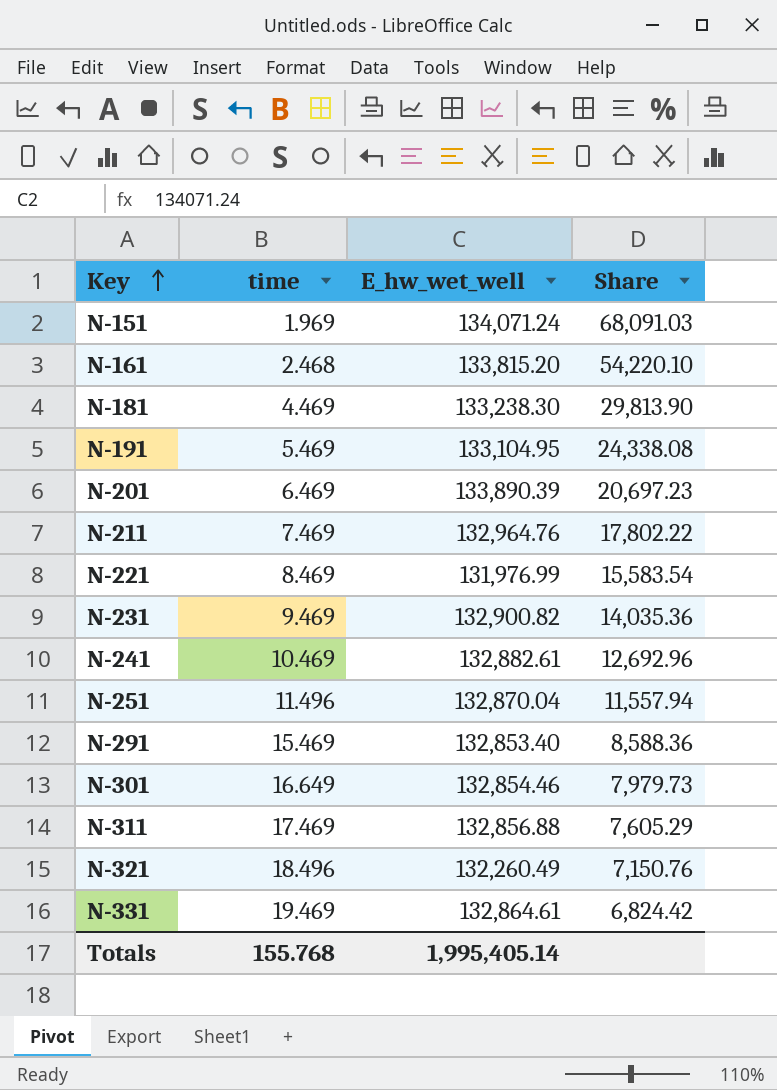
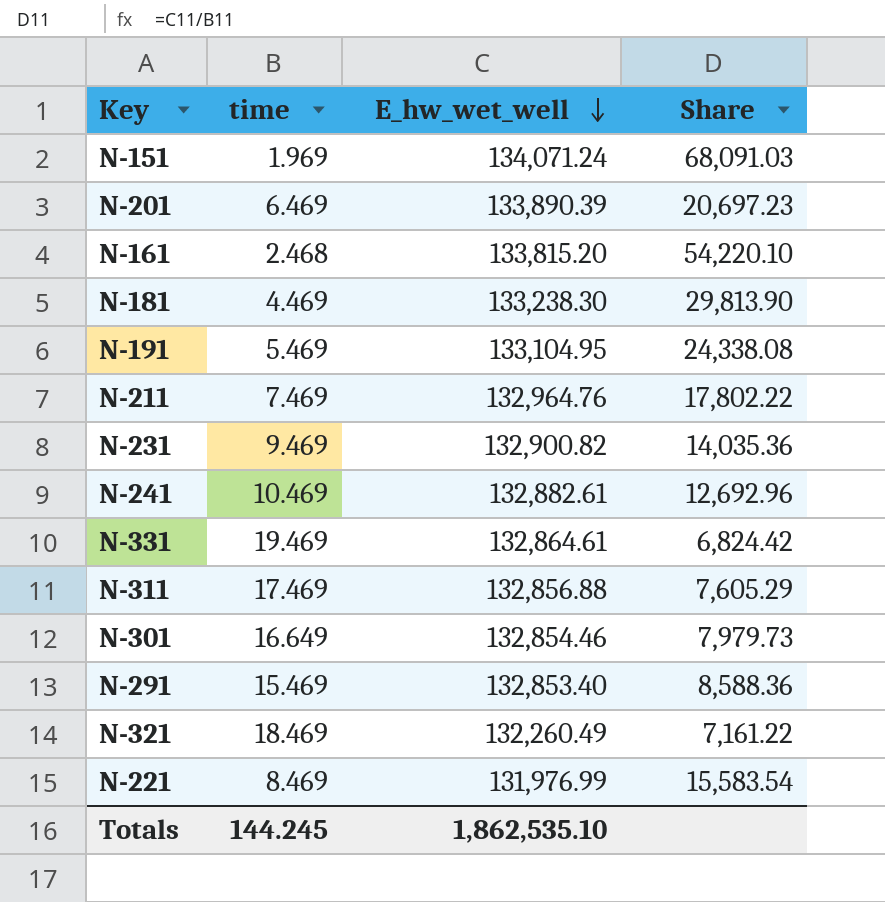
row order: Key ascending -> E_hw_wet_well descending
row N-251: 11.496 | 132,870.04 | 11,557.94 -> none
N-321 | time: 18.496 -> 18.469
N-321 | Share: 7,150.76 -> 7,161.22
Totals | time: 155.768 -> 144.245
Totals | E_hw_wet_well: 1,995,405.14 -> 1,862,535.10

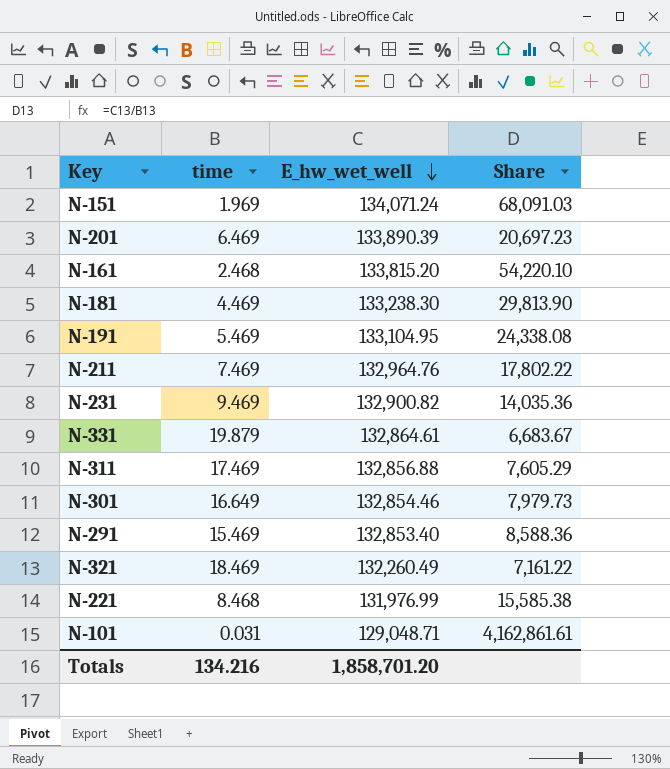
row N-241: 10.469 | 132,882.61 | 12,692.96 -> none
N-331 | time: 19.469 -> 19.879
N-331 | Share: 6,824.42 -> 6,683.67
N-221 | time: 8.469 -> 8.468
N-221 | Share: 15,583.54 -> 15,585.38
row N-101: none -> 0.031 | 129,048.71 | 4,162,861.61
Totals | time: 144.245 -> 134.216
Totals | E_hw_wet_well: 1,862,535.10 -> 1,858,701.20

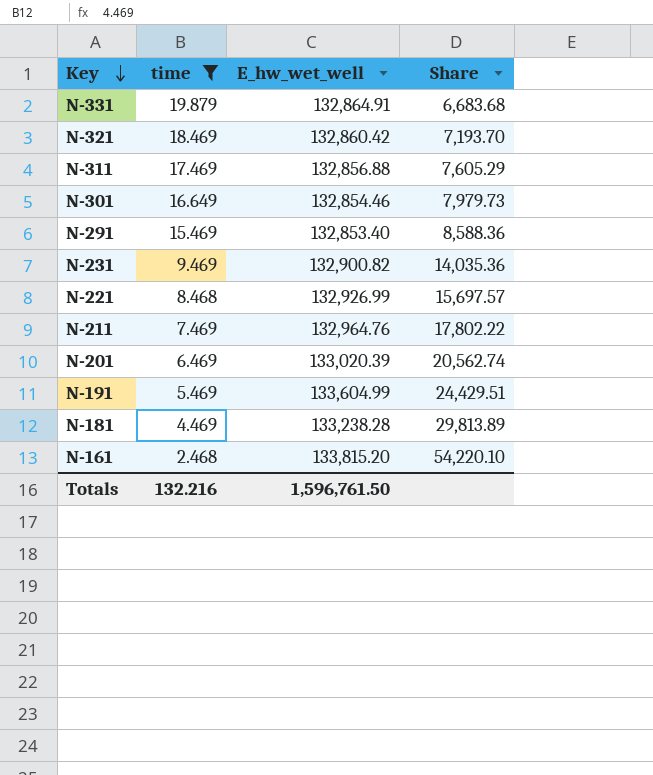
filter: none -> time >= 2.468
row order: E_hw_wet_well descending -> Key descending
N-331 | E_hw_wet_well: 132,864.61 -> 132,864.91
N-331 | Share: 6,683.67 -> 6,683.68
N-321 | E_hw_wet_well: 132,260.49 -> 132,860.42
N-321 | Share: 7,161.22 -> 7,193.70
N-221 | E_hw_wet_well: 131,976.99 -> 132,926.99
N-221 | Share: 15,585.38 -> 15,697.57
N-201 | E_hw_wet_well: 133,890.39 -> 133,020.39
N-201 | Share: 20,697.23 -> 20,562.74
N-191 | E_hw_wet_well: 133,104.95 -> 133,604.99
N-191 | Share: 24,338.08 -> 24,429.51
N-181 | E_hw_wet_well: 133,238.30 -> 133,238.28
N-181 | Share: 29,813.90 -> 29,813.89
Totals | time: 134.216 -> 132.216
Totals | E_hw_wet_well: 1,858,701.20 -> 1,596,761.50

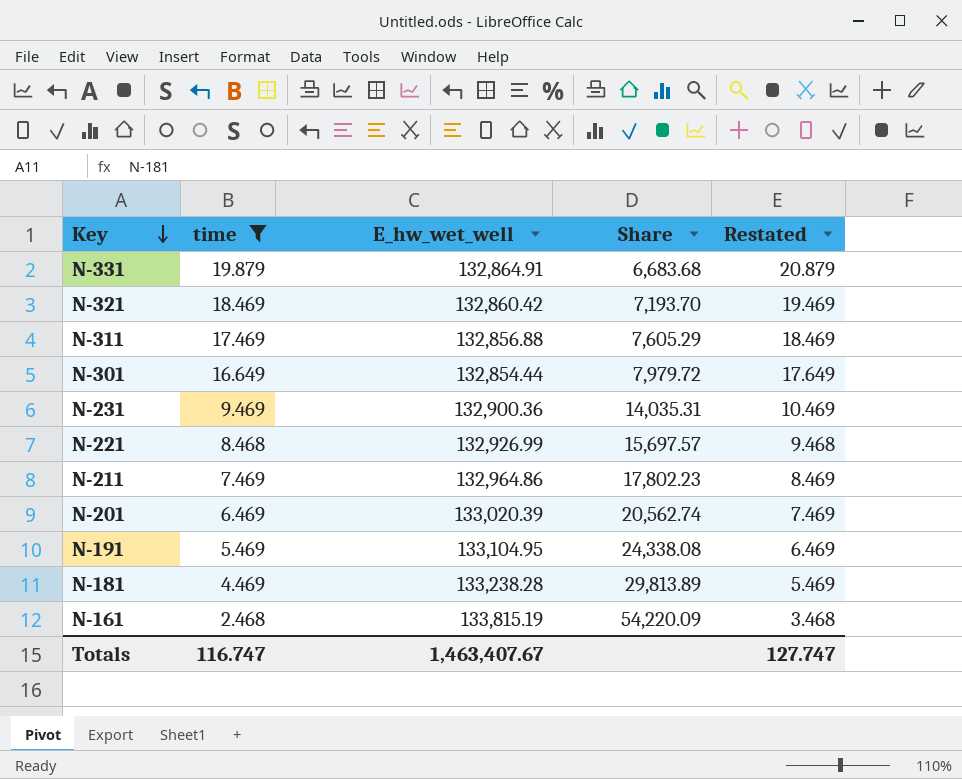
column Restated | formula: none -> [time] + 1
row N-291: 15.469 | 132,853.40 | 8,588.36 -> none
N-301 | E_hw_wet_well: 132,854.46 -> 132,854.44
N-301 | Share: 7,979.73 -> 7,979.72
N-231 | E_hw_wet_well: 132,900.82 -> 132,900.36
N-231 | Share: 14,035.36 -> 14,035.31
N-211 | E_hw_wet_well: 132,964.76 -> 132,964.86
N-211 | Share: 17,802.22 -> 17,802.23
N-191 | E_hw_wet_well: 133,604.99 -> 133,104.95
N-191 | Share: 24,429.51 -> 24,338.08
N-161 | E_hw_wet_well: 133,815.20 -> 133,815.19
N-161 | Share: 54,220.10 -> 54,220.09
Totals | time: 132.216 -> 116.747
Totals | E_hw_wet_well: 1,596,761.50 -> 1,463,407.67

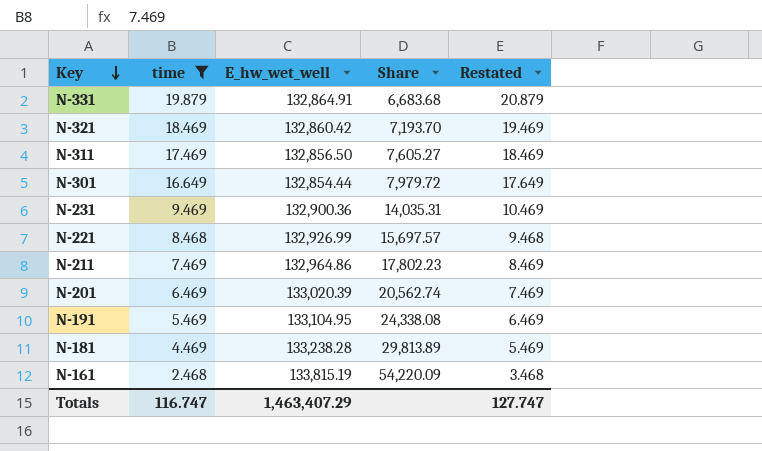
N-311 | E_hw_wet_well: 132,856.88 -> 132,856.50
N-311 | Share: 7,605.29 -> 7,605.27
Totals | E_hw_wet_well: 1,463,407.67 -> 1,463,407.29

